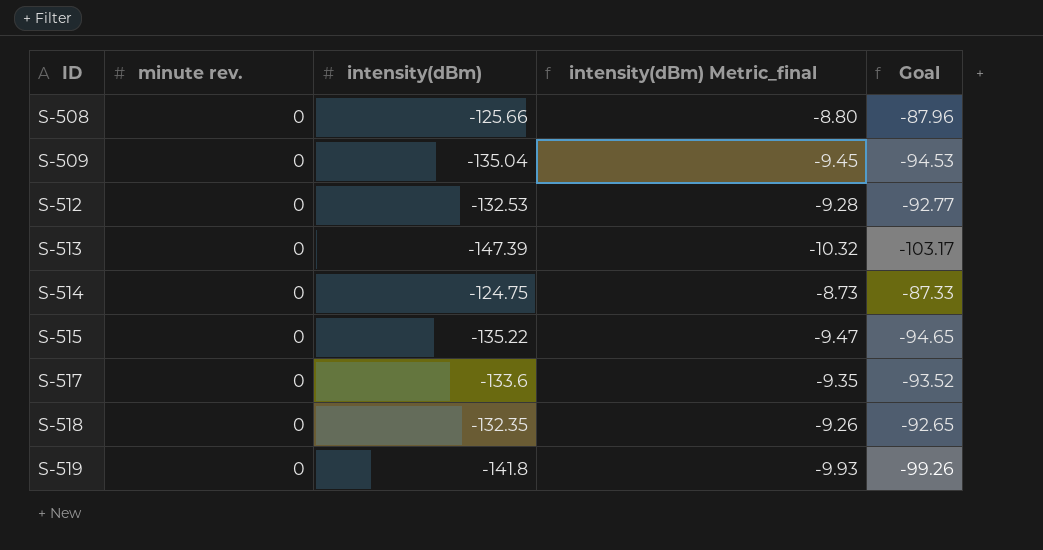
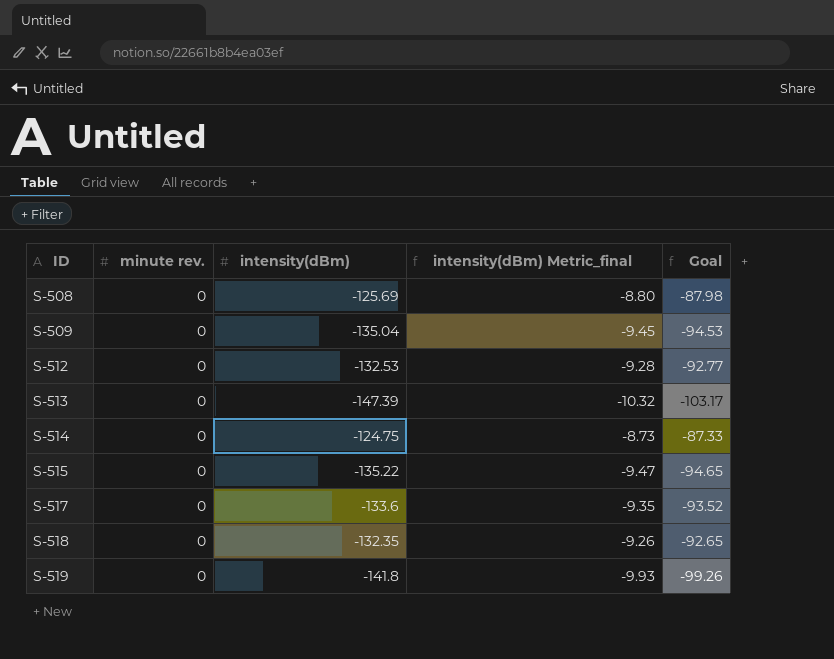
S-508 | intensity(dBm): -125.66 -> -125.69
S-508 | Goal: -87.96 -> -87.98

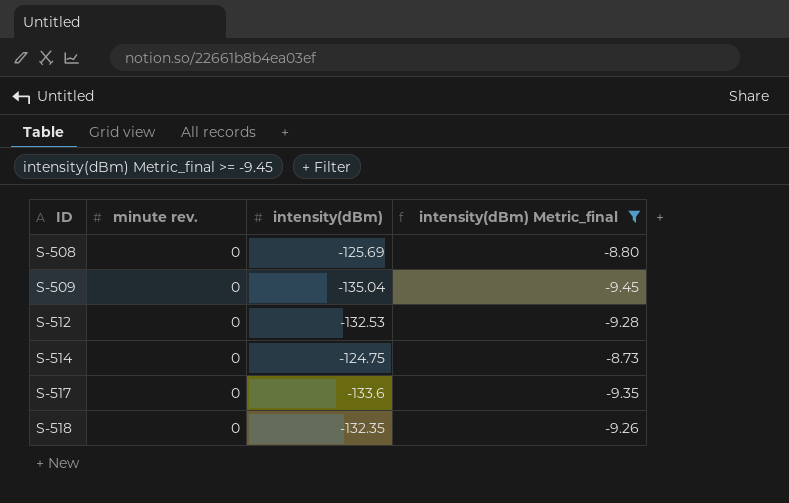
filter: none -> intensity(dBm) Metric_final >= -9.45
column Goal | formula: [intensity(dBm)] * 0.7 -> none

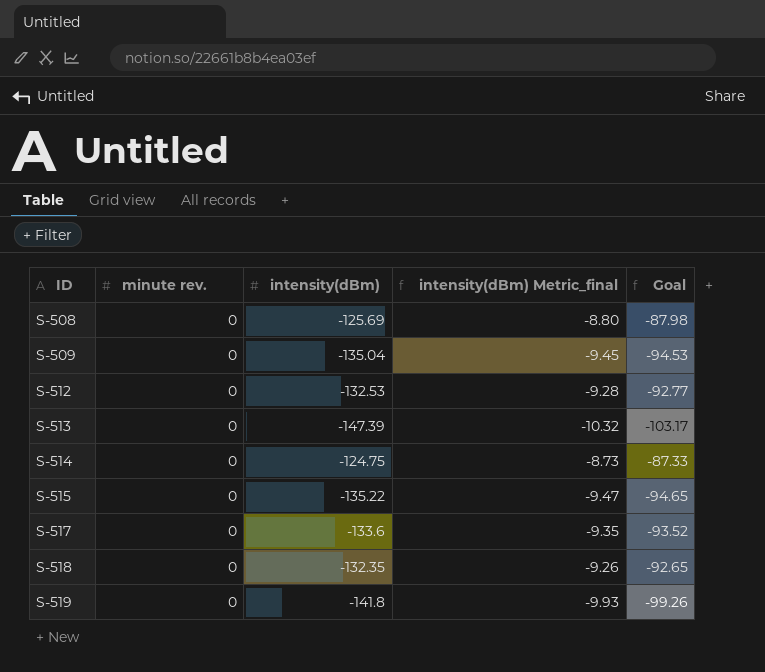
filter: intensity(dBm) Metric_final >= -9.45 -> none
column Goal | formula: none -> [intensity(dBm)] * 0.7

